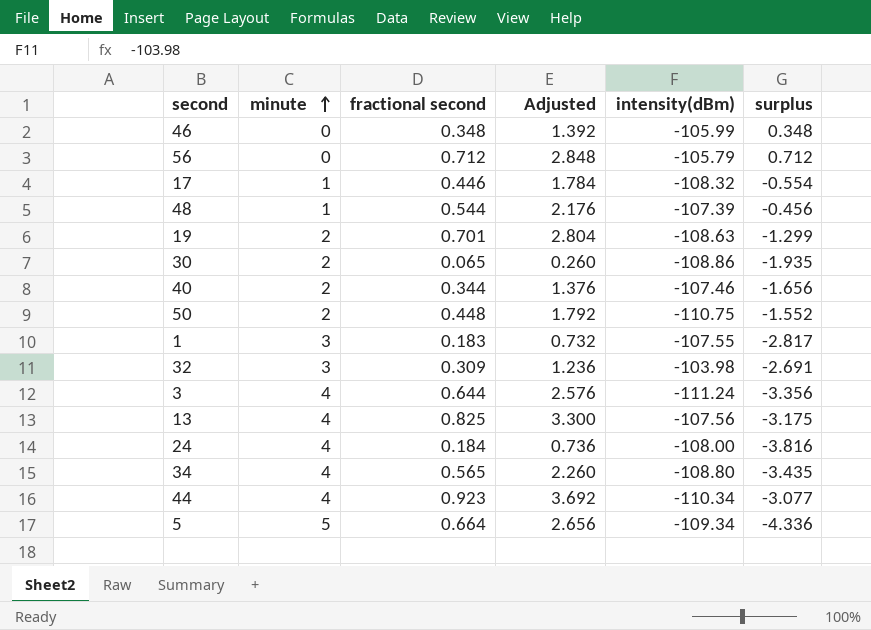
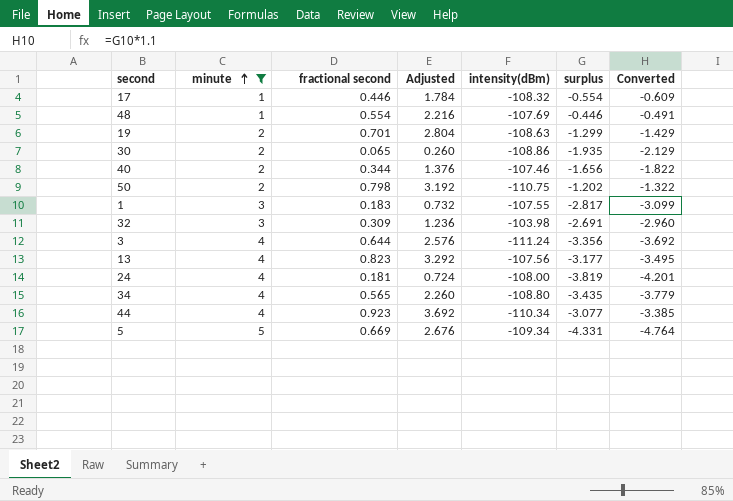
filter: none -> minute != 0
column Converted | formula: none -> [surplus] * 1.1
48 | fractional second: 0.544 -> 0.554
48 | Adjusted: 2.176 -> 2.216
48 | intensity(dBm): -107.39 -> -107.69
48 | surplus: -0.456 -> -0.446
50 | fractional second: 0.448 -> 0.798
50 | Adjusted: 1.792 -> 3.192
50 | surplus: -1.552 -> -1.202
13 | fractional second: 0.825 -> 0.823
13 | Adjusted: 3.300 -> 3.292
13 | surplus: -3.175 -> -3.177
24 | fractional second: 0.184 -> 0.181
24 | Adjusted: 0.736 -> 0.724
24 | surplus: -3.816 -> -3.819
5 | fractional second: 0.664 -> 0.669
5 | Adjusted: 2.656 -> 2.676
5 | surplus: -4.336 -> -4.331

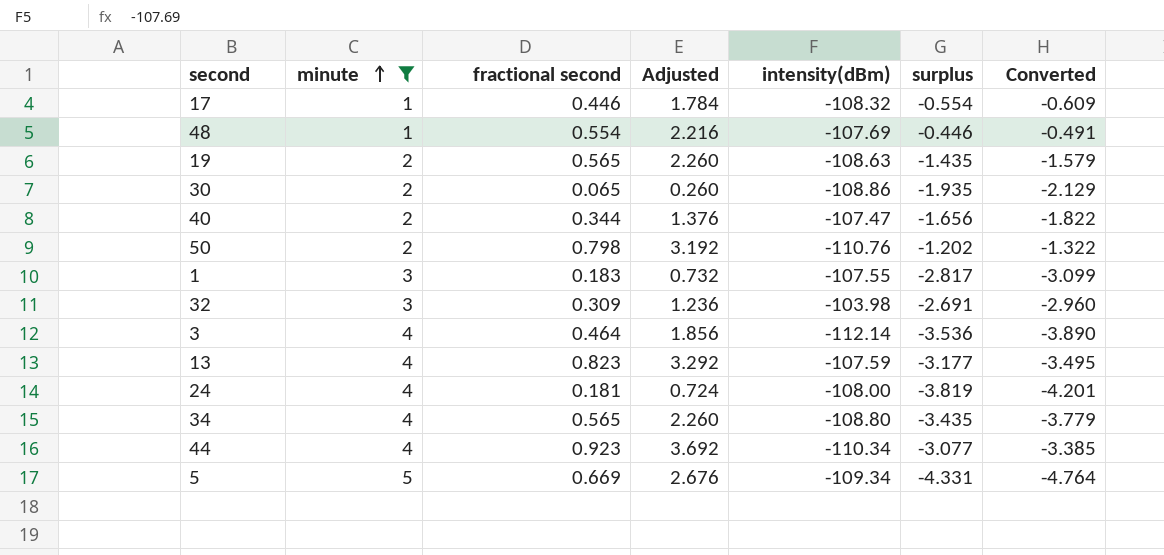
19 | fractional second: 0.701 -> 0.565
19 | Adjusted: 2.804 -> 2.260
19 | surplus: -1.299 -> -1.435
19 | Converted: -1.429 -> -1.579
40 | intensity(dBm): -107.46 -> -107.47
50 | intensity(dBm): -110.75 -> -110.76
3 | fractional second: 0.644 -> 0.464
3 | Adjusted: 2.576 -> 1.856
3 | intensity(dBm): -111.24 -> -112.14
3 | surplus: -3.356 -> -3.536
3 | Converted: -3.692 -> -3.890
13 | intensity(dBm): -107.56 -> -107.59

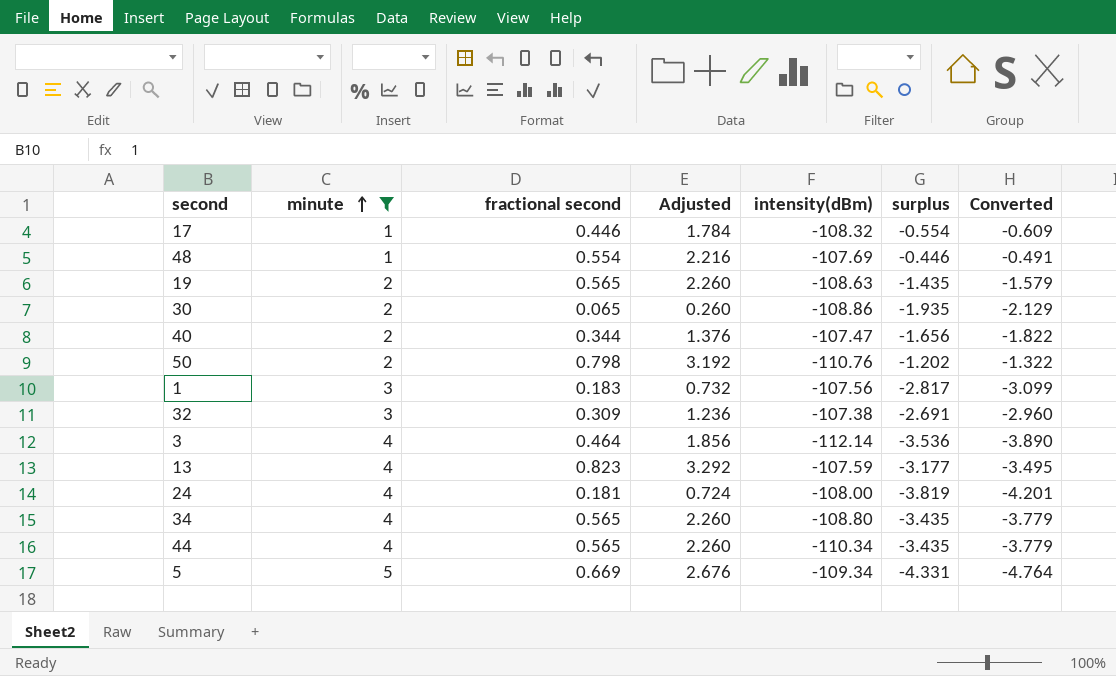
1 | intensity(dBm): -107.55 -> -107.56
32 | intensity(dBm): -103.98 -> -107.38
44 | fractional second: 0.923 -> 0.565
44 | Adjusted: 3.692 -> 2.260
44 | surplus: -3.077 -> -3.435
44 | Converted: -3.385 -> -3.779

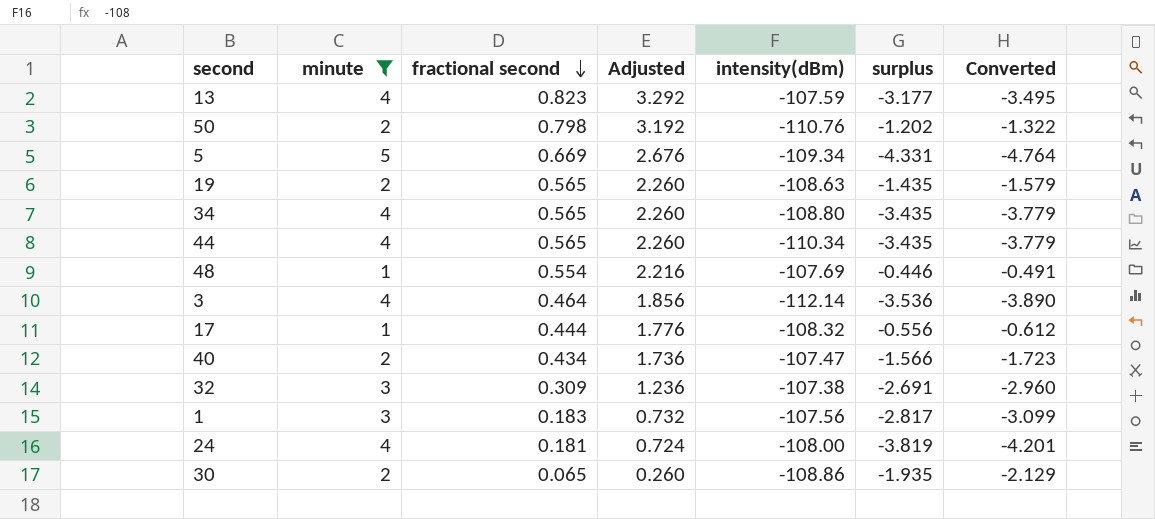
row order: minute ascending -> fractional second descending
17 | fractional second: 0.446 -> 0.444
17 | Adjusted: 1.784 -> 1.776
17 | surplus: -0.554 -> -0.556
17 | Converted: -0.609 -> -0.612
40 | fractional second: 0.344 -> 0.434
40 | Adjusted: 1.376 -> 1.736
40 | surplus: -1.656 -> -1.566
40 | Converted: -1.822 -> -1.723

